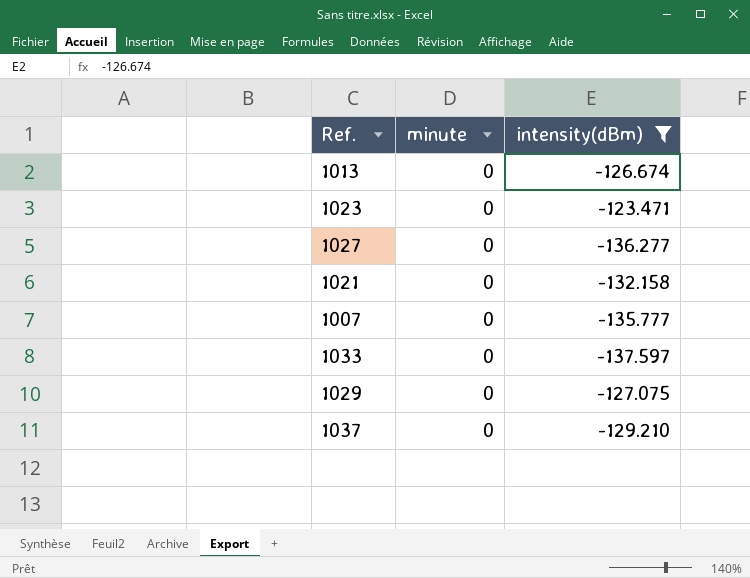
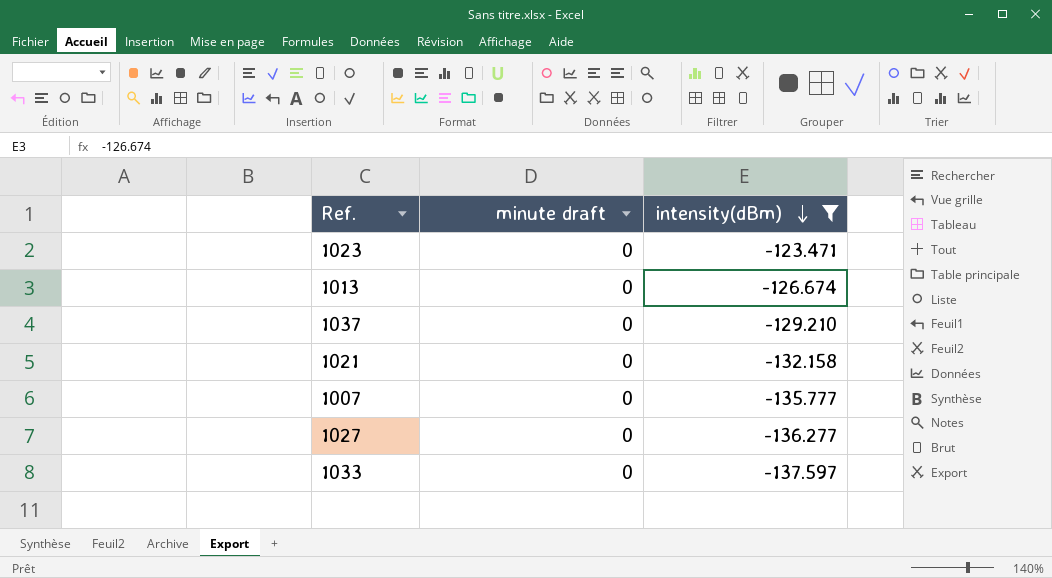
row order: none -> intensity(dBm) descending
column name: minute -> minute draft
row 1029: 0 | -127.075 -> none

